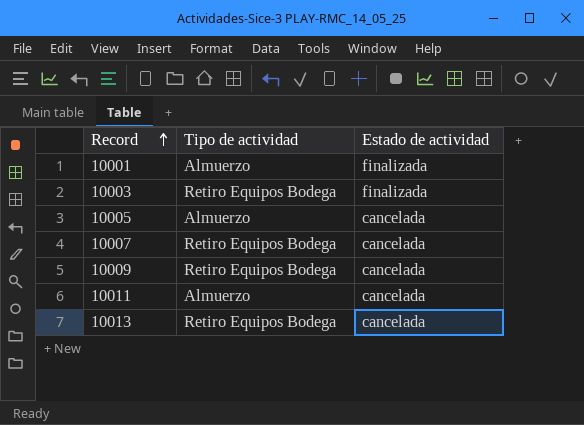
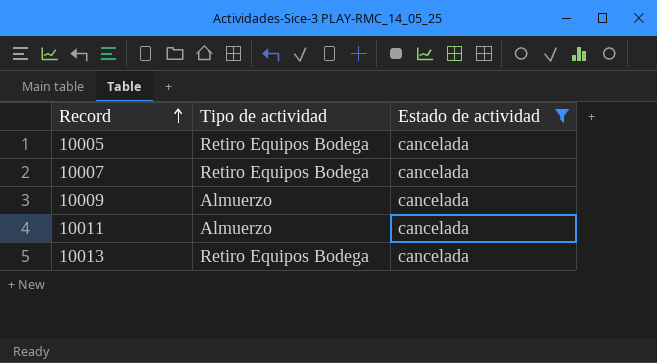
filter: none -> Estado de actividad = cancelada
10005 | Tipo de actividad: Almuerzo -> Retiro Equipos Bodega
10009 | Tipo de actividad: Retiro Equipos Bodega -> Almuerzo

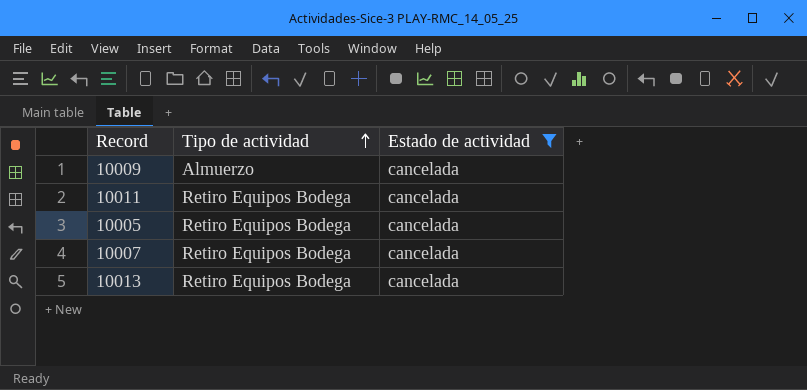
row order: Record ascending -> Tipo de actividad ascending
10011 | Tipo de actividad: Almuerzo -> Retiro Equipos Bodega

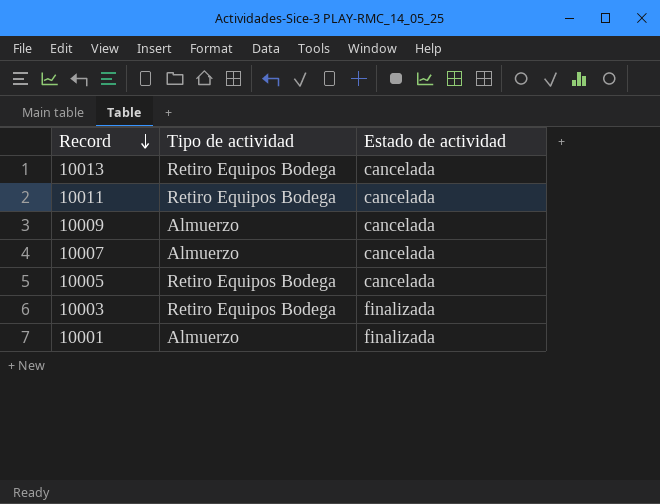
filter: Estado de actividad = cancelada -> none
row order: Tipo de actividad ascending -> Record descending
10007 | Tipo de actividad: Retiro Equipos Bodega -> Almuerzo

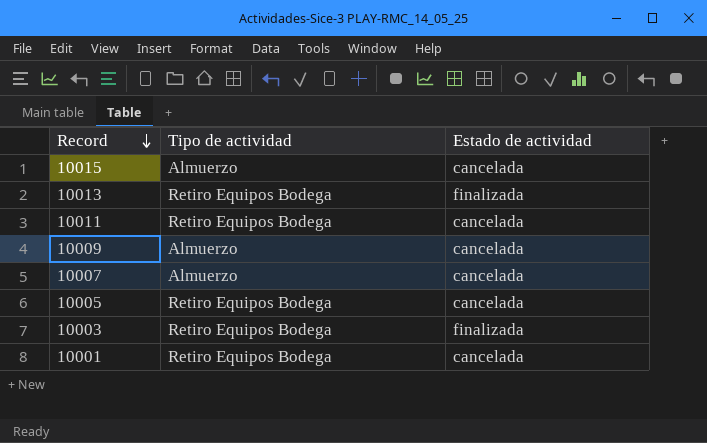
row 10015: none -> Almuerzo | cancelada
10013 | Estado de actividad: cancelada -> finalizada
10001 | Tipo de actividad: Almuerzo -> Retiro Equipos Bodega
10001 | Estado de actividad: finalizada -> cancelada

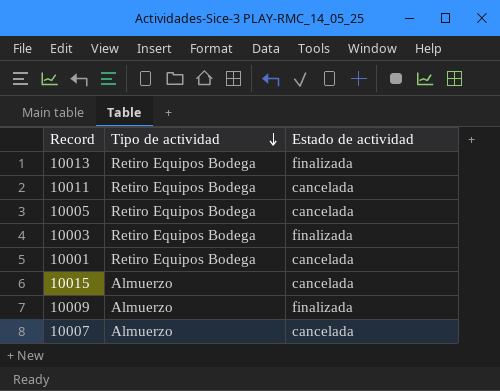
row order: Record descending -> Tipo de actividad descending
10009 | Estado de actividad: cancelada -> finalizada

